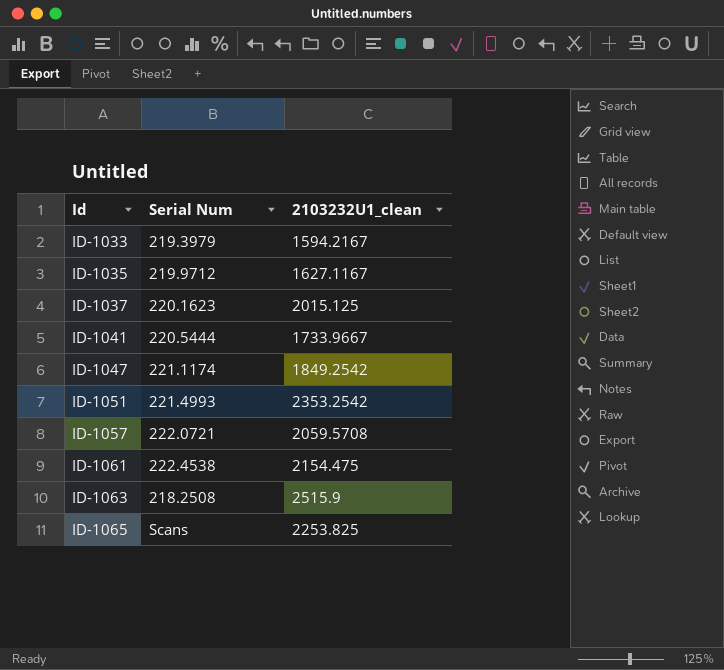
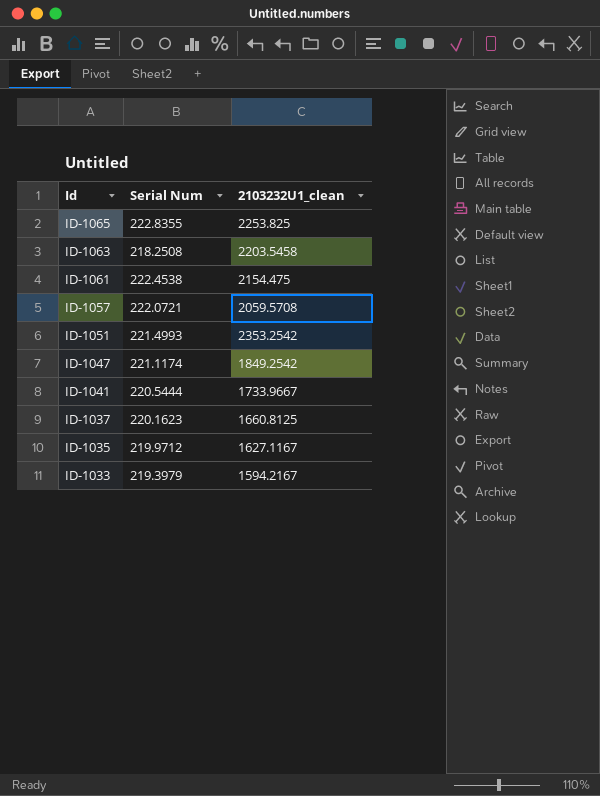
row order: Id ascending -> Id descending
ID-1065 | Serial Num: Scans -> 222.8355
ID-1063 | 2103232U1_clean: 2515.9 -> 2203.5458
ID-1037 | 2103232U1_clean: 2015.125 -> 1660.8125

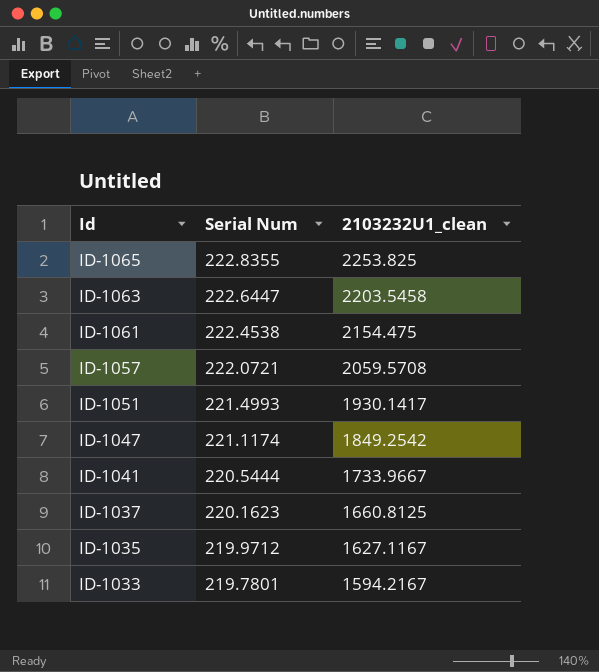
ID-1063 | Serial Num: 218.2508 -> 222.6447
ID-1051 | 2103232U1_clean: 2353.2542 -> 1930.1417
ID-1033 | Serial Num: 219.3979 -> 219.7801

